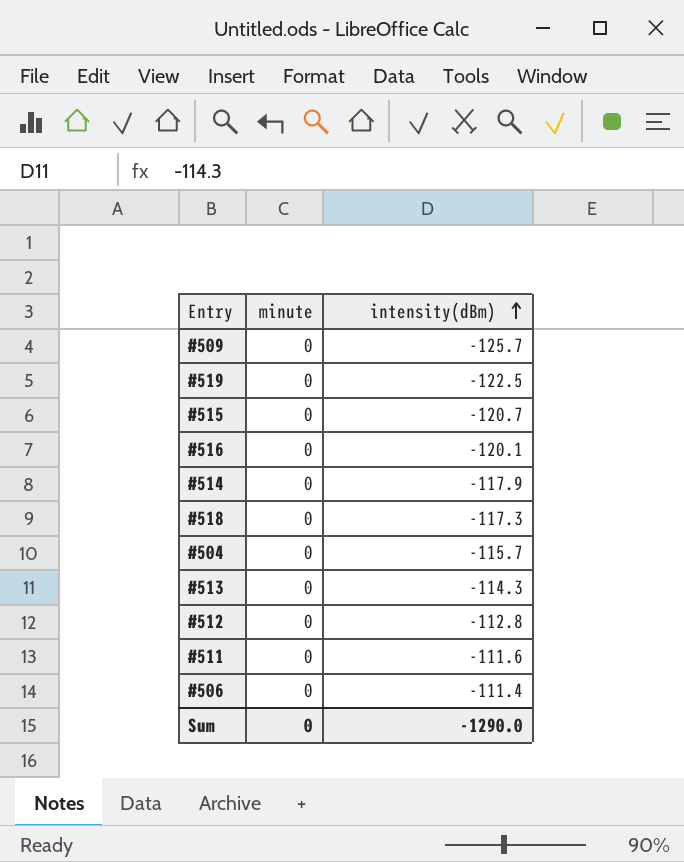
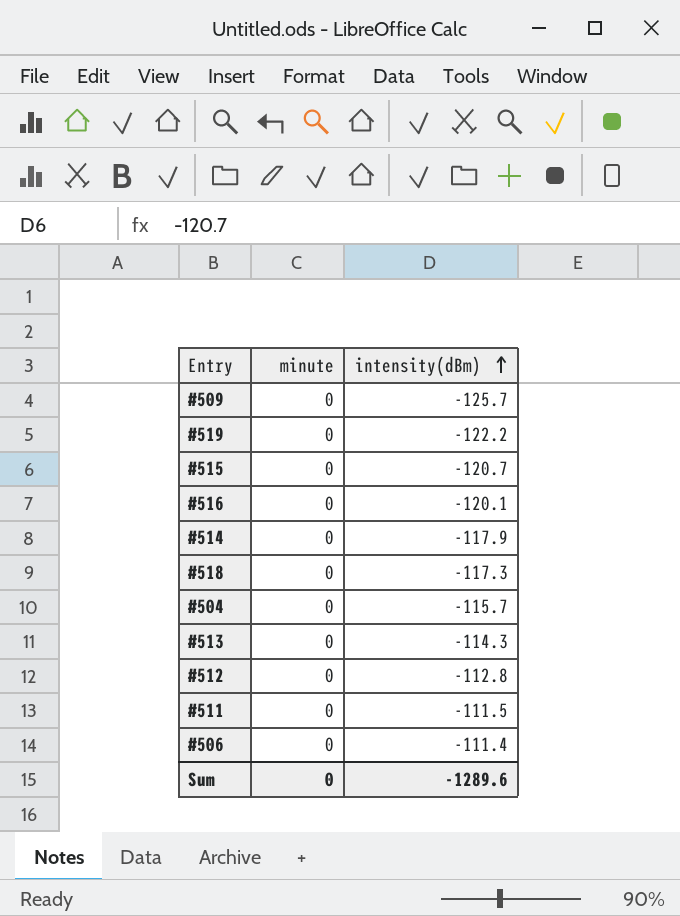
#519 | intensity(dBm): -122.5 -> -122.2
#511 | intensity(dBm): -111.6 -> -111.5
Sum | intensity(dBm): -1290.0 -> -1289.6

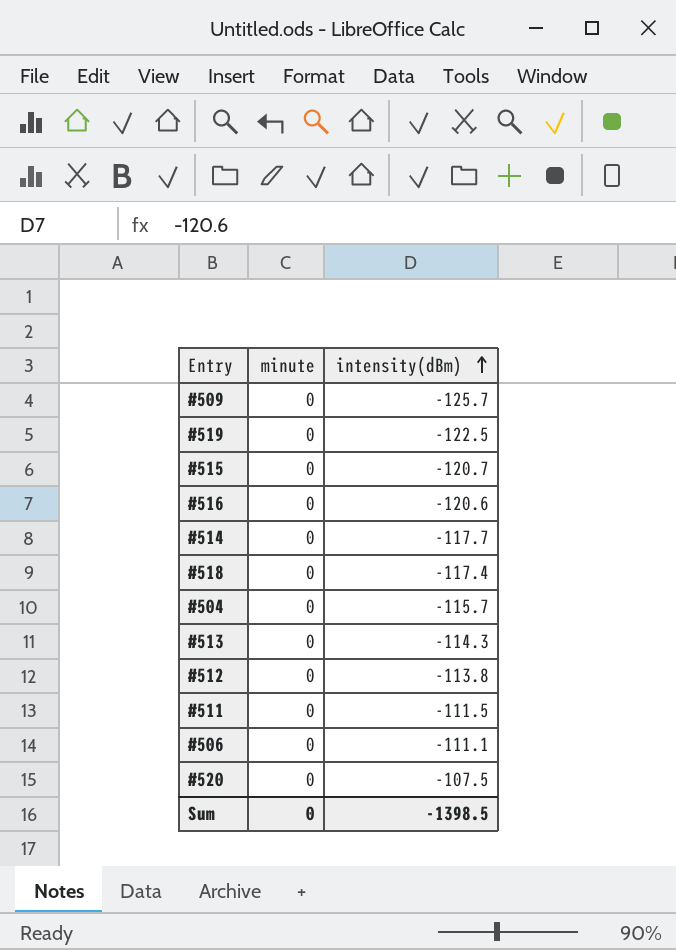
#519 | intensity(dBm): -122.2 -> -122.5
#516 | intensity(dBm): -120.1 -> -120.6
#514 | intensity(dBm): -117.9 -> -117.7
#518 | intensity(dBm): -117.3 -> -117.4
#512 | intensity(dBm): -112.8 -> -113.8
#506 | intensity(dBm): -111.4 -> -111.1
row #520: none -> 0 | -107.5
Sum | intensity(dBm): -1289.6 -> -1398.5

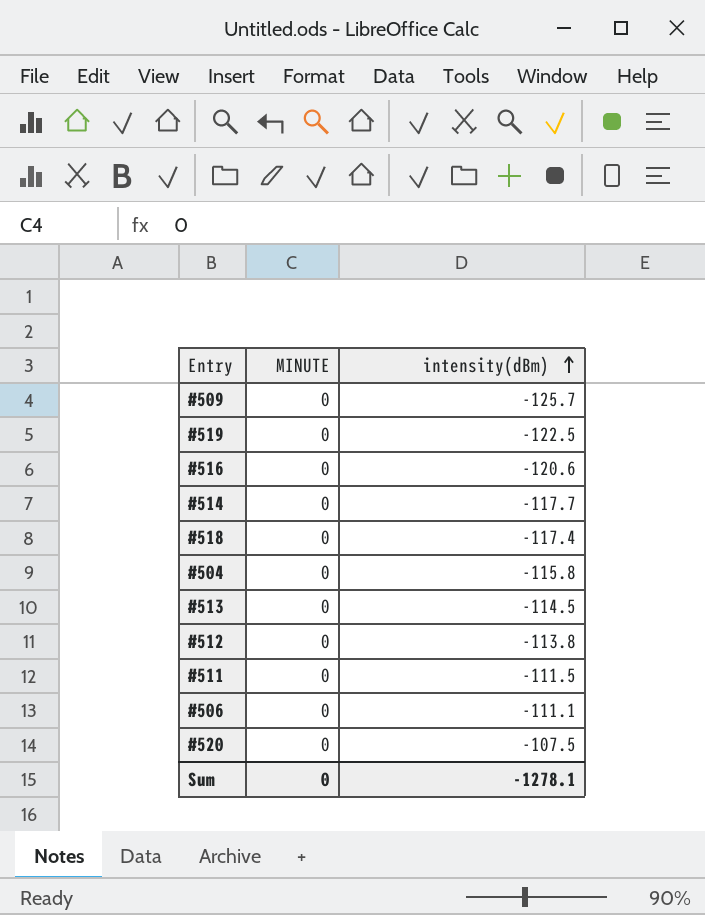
column name: minute -> MINUTE
row #515: 0 | -120.7 -> none
#504 | intensity(dBm): -115.7 -> -115.8
#513 | intensity(dBm): -114.3 -> -114.5
Sum | intensity(dBm): -1398.5 -> -1278.1

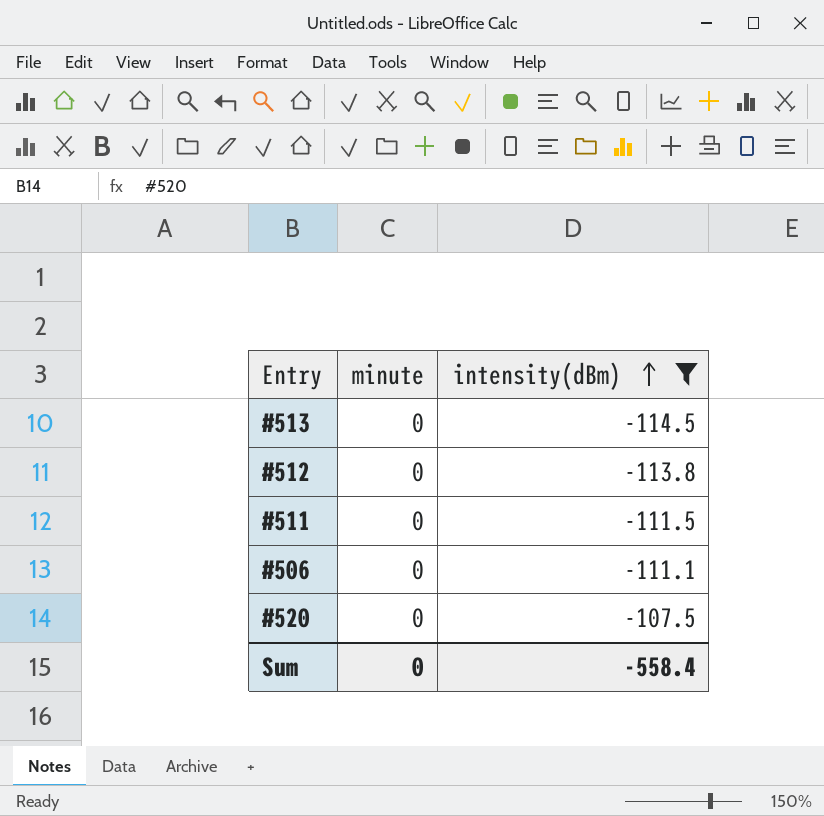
filter: none -> intensity(dBm) >= -114.5
column name: MINUTE -> minute
Sum | intensity(dBm): -1278.1 -> -558.4

